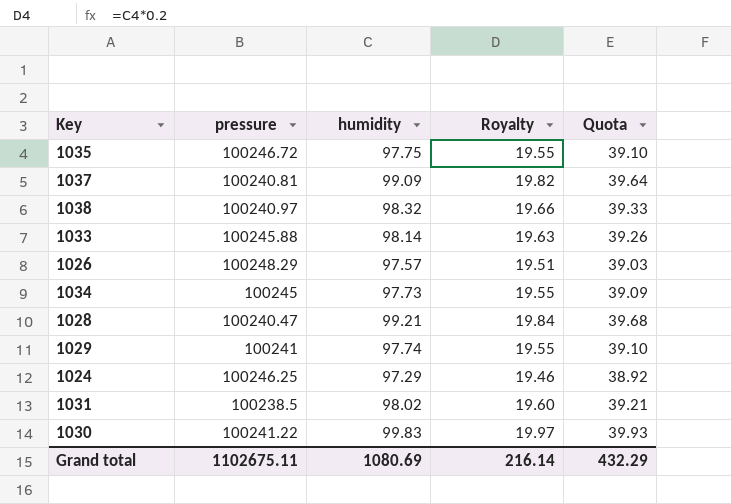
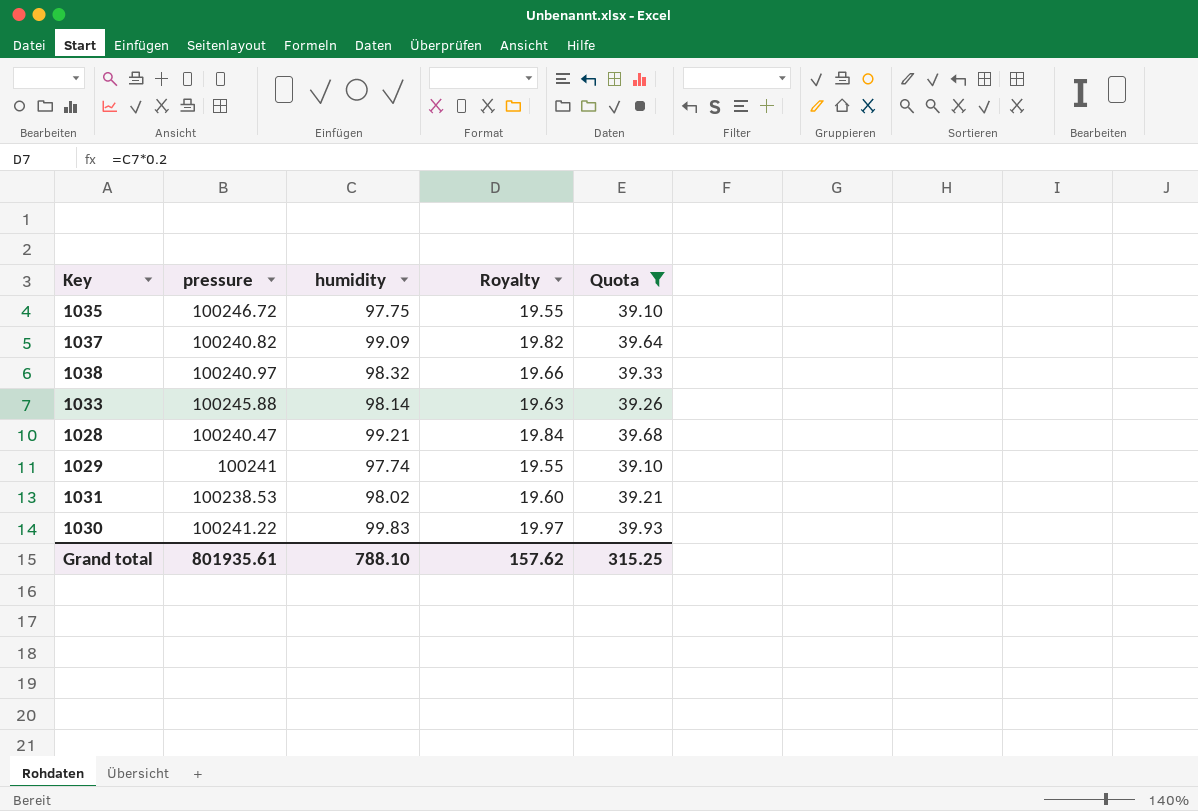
filter: none -> Quota >= 39.10
1037 | pressure: 100240.81 -> 100240.82
1031 | pressure: 100238.5 -> 100238.53
Grand total | pressure: 1102675.11 -> 801935.61
Grand total | humidity: 1080.69 -> 788.10
Grand total | Royalty: 216.14 -> 157.62
Grand total | Quota: 432.29 -> 315.25

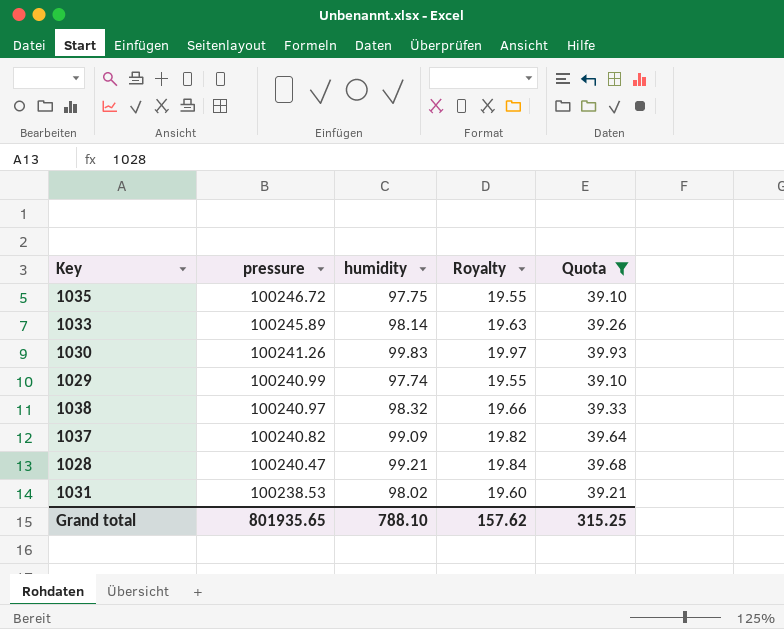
row order: none -> pressure descending
1033 | pressure: 100245.88 -> 100245.89
1030 | pressure: 100241.22 -> 100241.26
1029 | pressure: 100241 -> 100240.99
Grand total | pressure: 801935.61 -> 801935.65

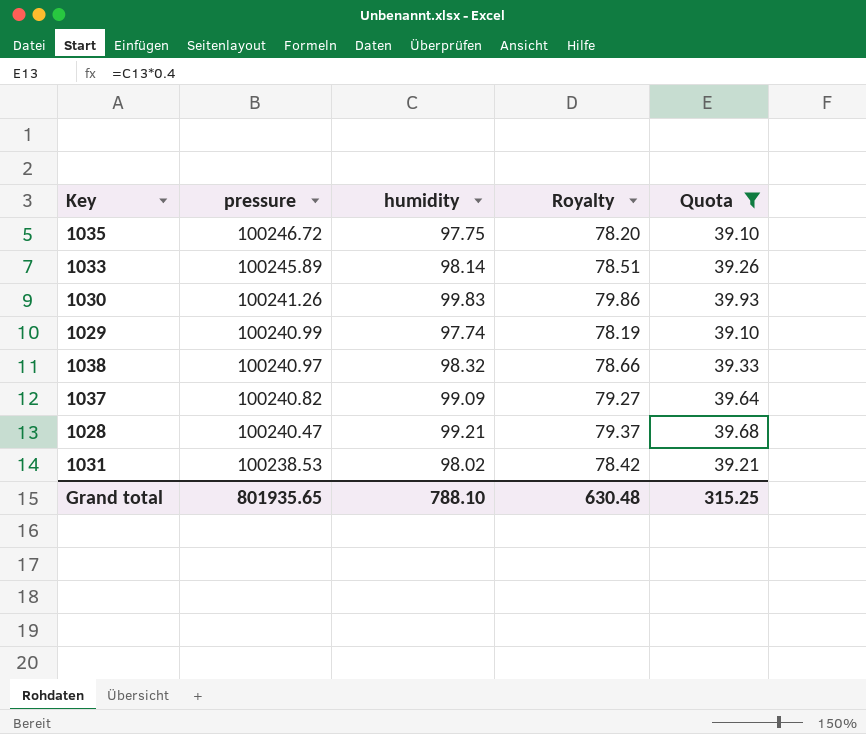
column Royalty | formula: [humidity] * 0.2 -> [humidity] * 0.8
Grand total | Royalty: 157.62 -> 630.48

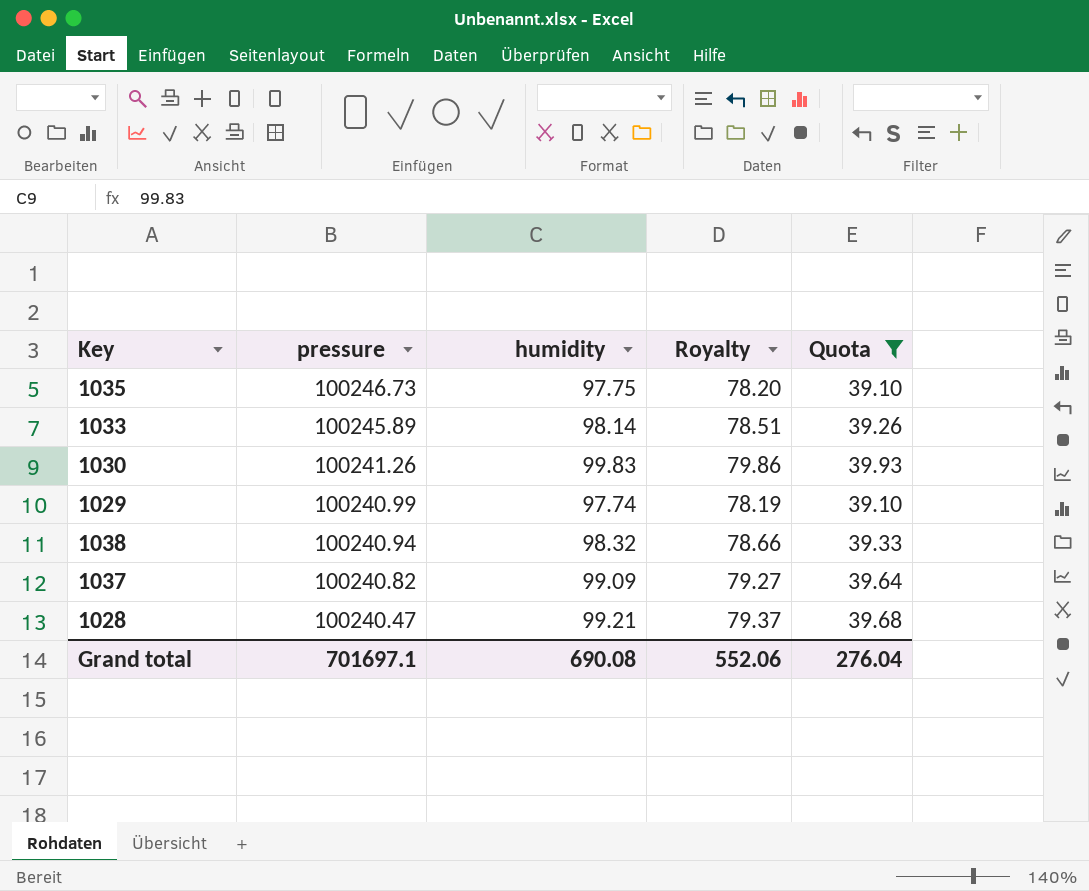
row 1031: 100238.53 | 98.02 | 78.42 | 39.21 -> none
1035 | pressure: 100246.72 -> 100246.73
1038 | pressure: 100240.97 -> 100240.94
Grand total | pressure: 801935.65 -> 701697.1
Grand total | humidity: 788.10 -> 690.08
Grand total | Royalty: 630.48 -> 552.06
Grand total | Quota: 315.25 -> 276.04

